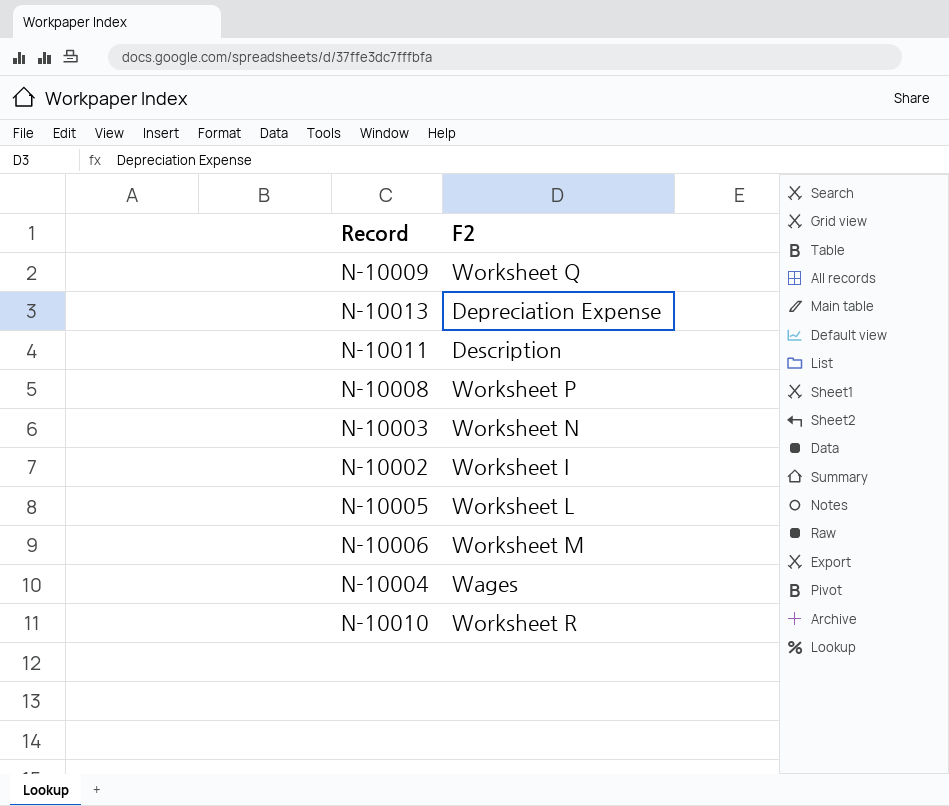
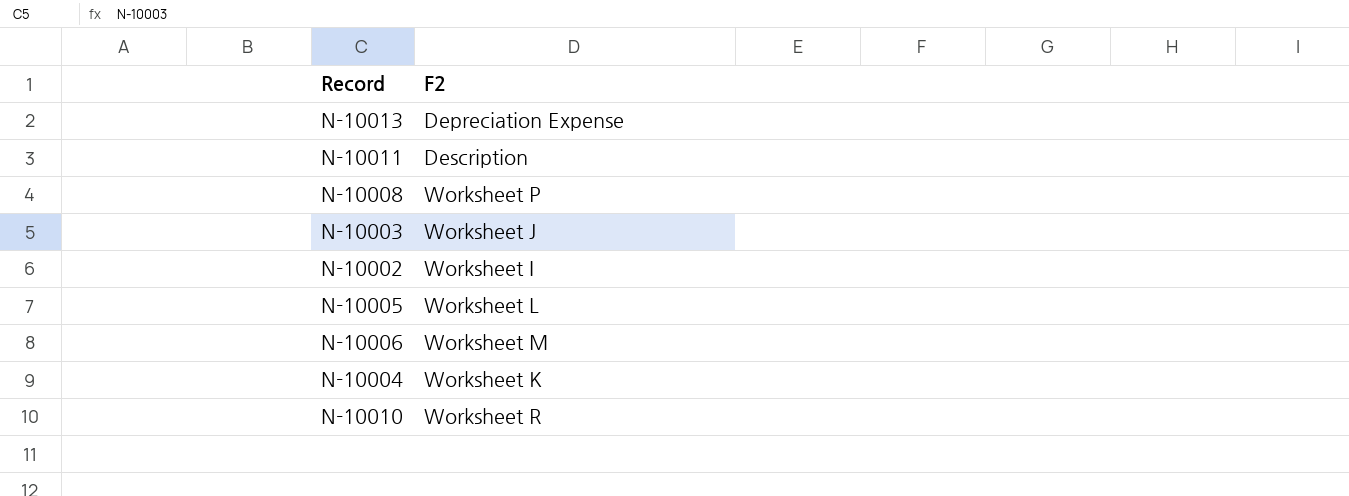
row N-10009: Worksheet Q -> none
N-10003 | F2: Worksheet N -> Worksheet J
N-10004 | F2: Wages -> Worksheet K

